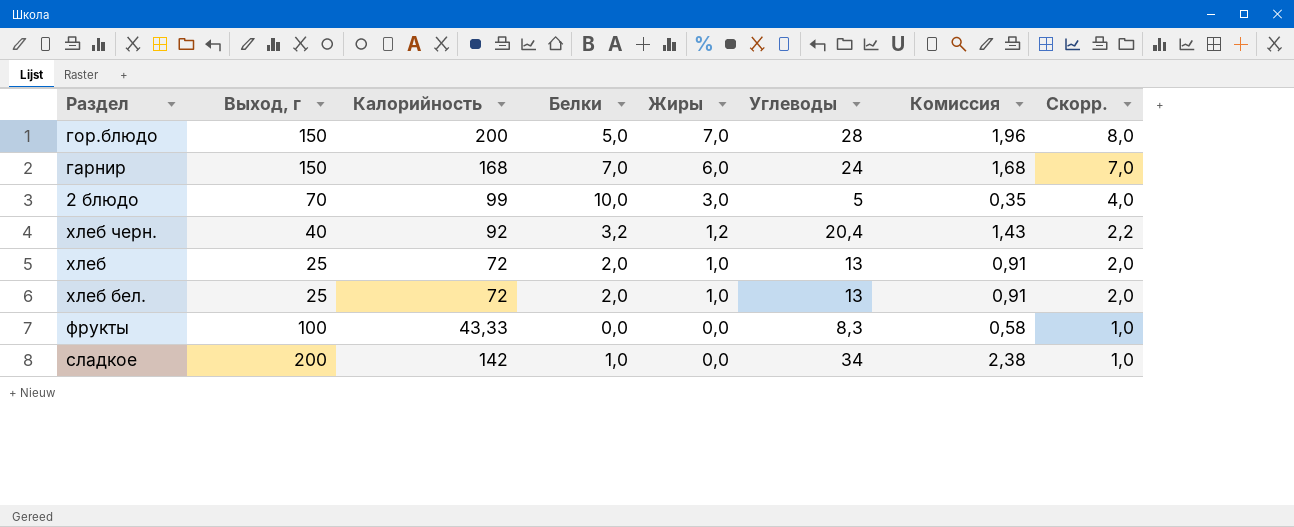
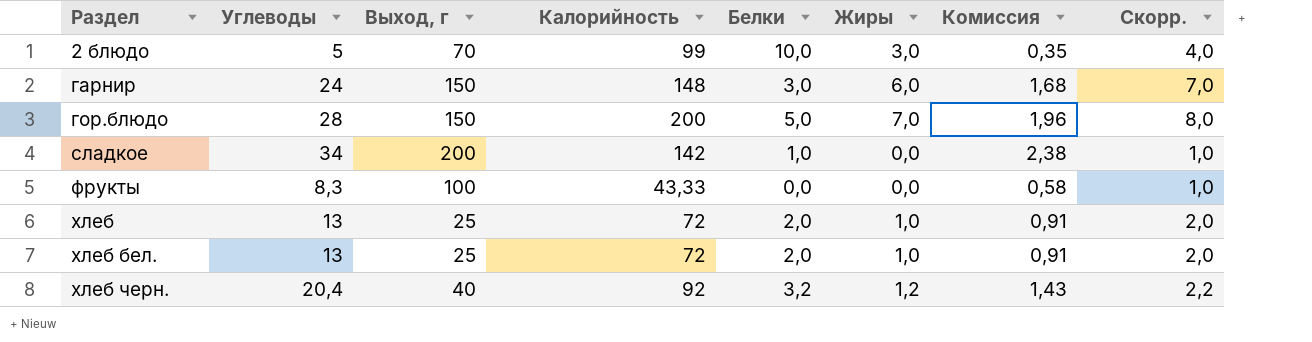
row order: Жиры descending -> Раздел ascending
column Углеводы | position: 6 -> 2
гарнир | Калорийность: 168 -> 148
гарнир | Белки: 7,0 -> 3,0

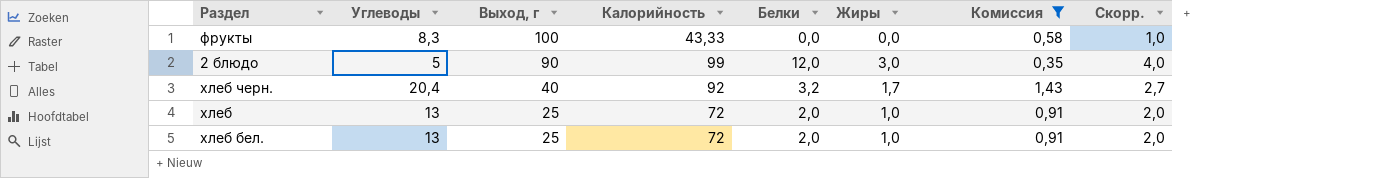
filter: none -> Комиссия <= 1,43
row order: Раздел ascending -> Выход, г descending
2 блюдо | Выход, г: 70 -> 90
2 блюдо | Белки: 10,0 -> 12,0
хлеб черн. | Жиры: 1,2 -> 1,7
хлеб черн. | Скорр.: 2,2 -> 2,7

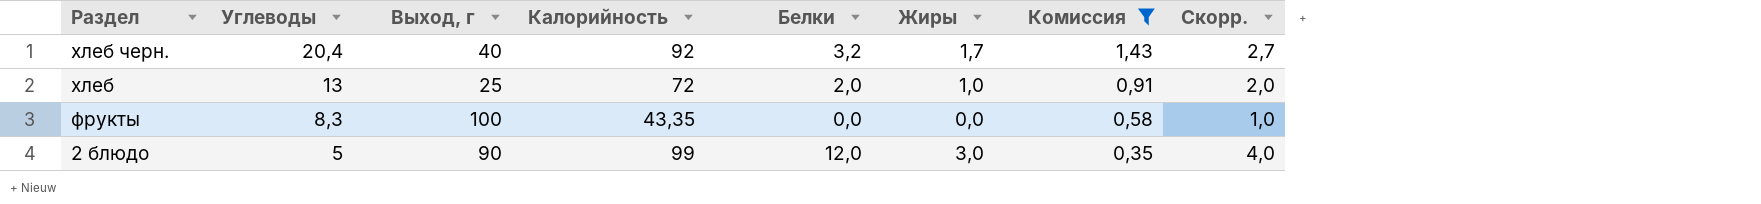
row order: Выход, г descending -> Раздел descending
row хлеб бел.: 13 | 25 | 72 | 2,0 | 1,0 | 0,91 | 2,0 -> none
фрукты | Калорийность: 43,33 -> 43,35

